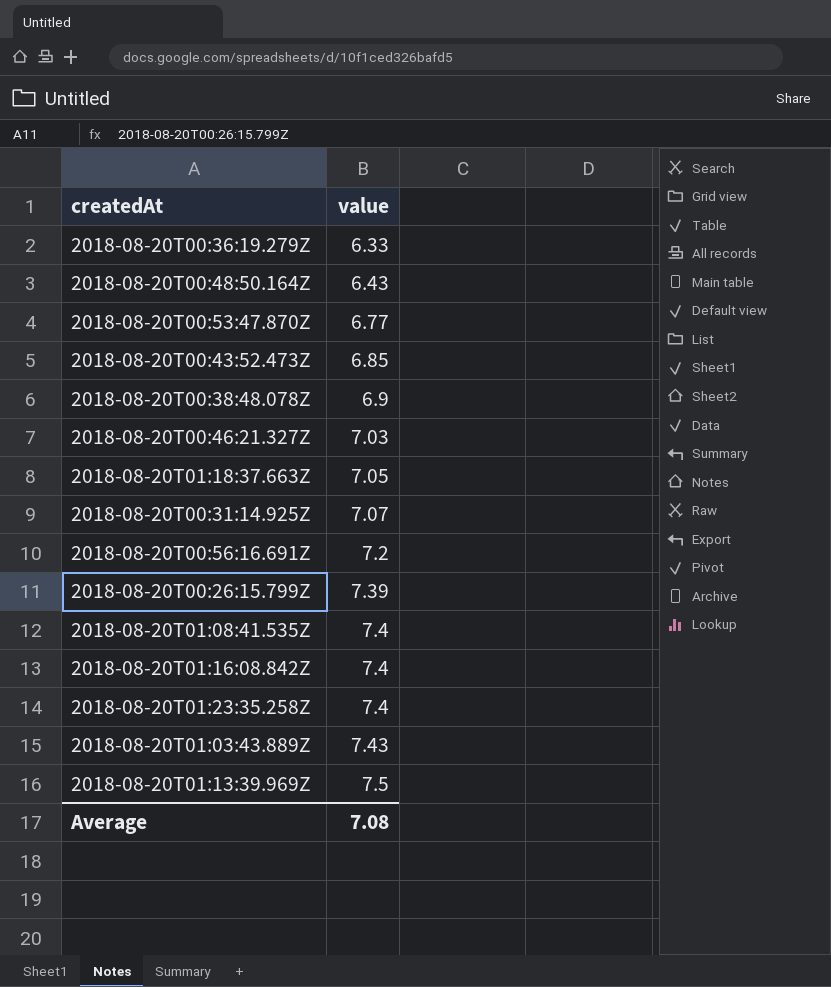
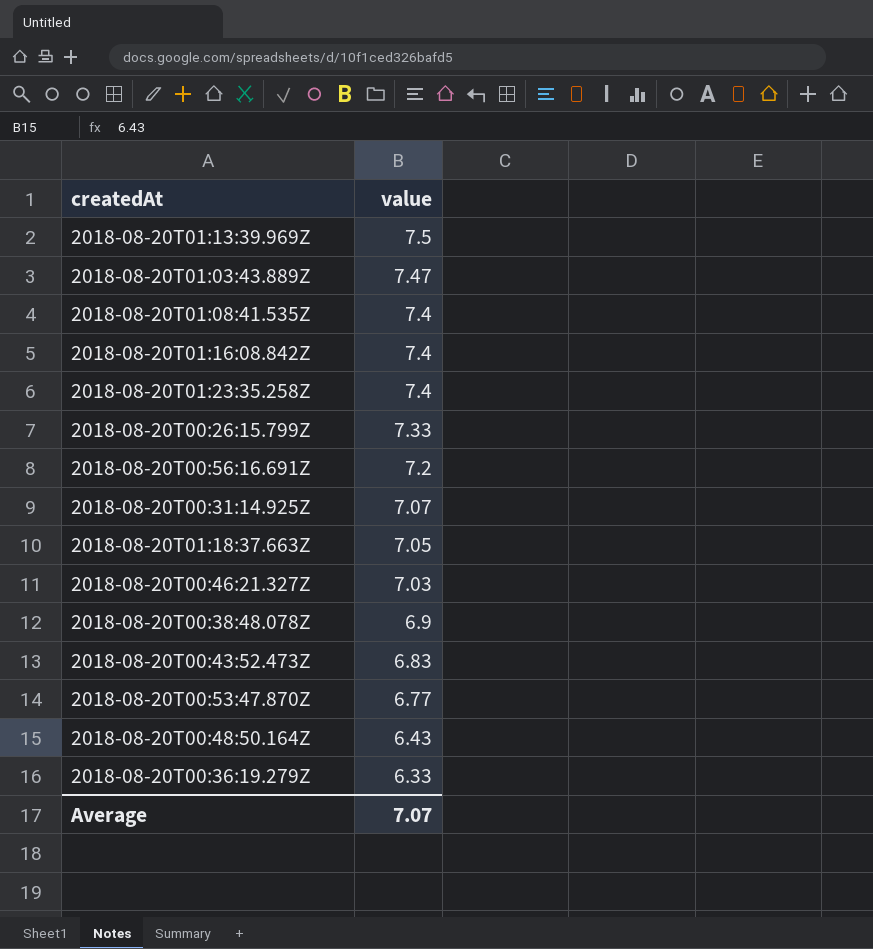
row order: value ascending -> value descending
2018-08-20T01:03:43.889Z | value: 7.43 -> 7.47
2018-08-20T00:26:15.799Z | value: 7.39 -> 7.33
2018-08-20T00:43:52.473Z | value: 6.85 -> 6.83
Average | value: 7.08 -> 7.07

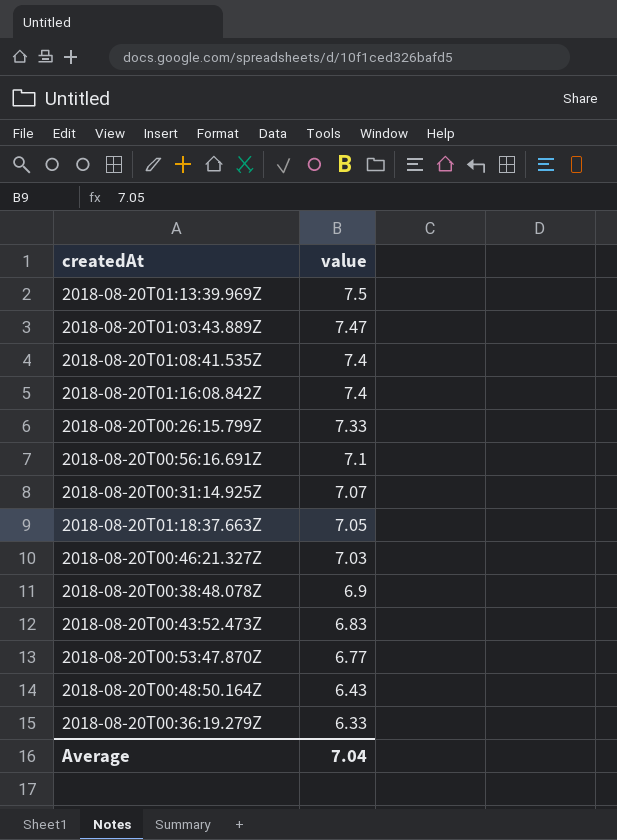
row 2018-08-20T01:23:35.258Z: 7.4 -> none
2018-08-20T00:56:16.691Z | value: 7.2 -> 7.1
Average | value: 7.07 -> 7.04

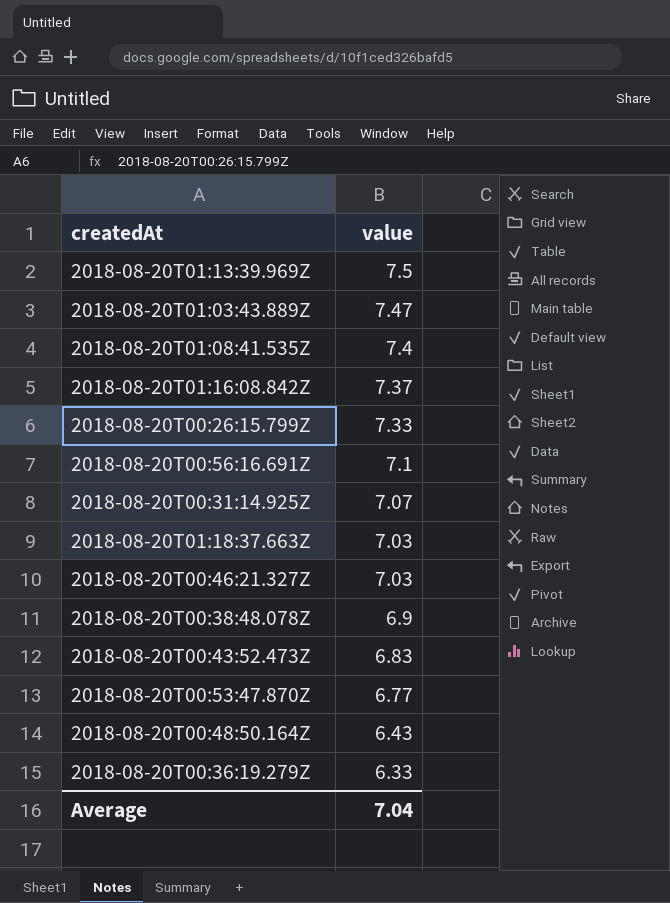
2018-08-20T01:16:08.842Z | value: 7.4 -> 7.37
2018-08-20T01:18:37.663Z | value: 7.05 -> 7.03

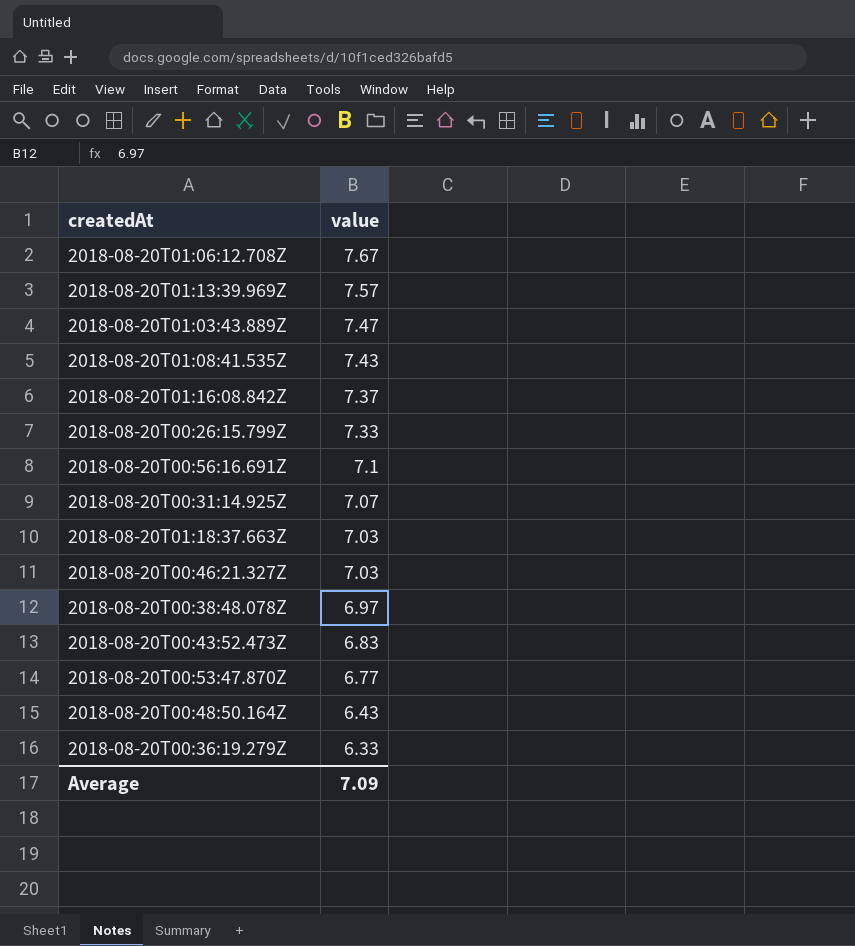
row 2018-08-20T01:06:12.708Z: none -> 7.67
2018-08-20T01:13:39.969Z | value: 7.5 -> 7.57
2018-08-20T01:08:41.535Z | value: 7.4 -> 7.43
2018-08-20T00:38:48.078Z | value: 6.9 -> 6.97
Average | value: 7.04 -> 7.09

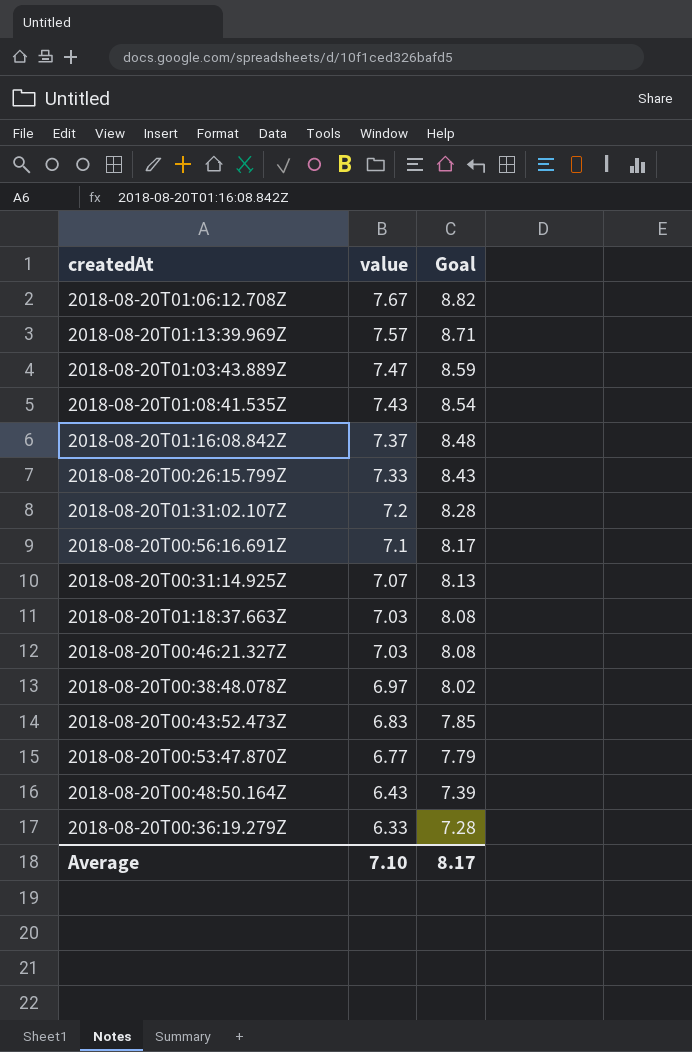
column Goal | formula: none -> [value] * 1.15
row 2018-08-20T01:31:02.107Z: none -> 7.2 | 8.28
Average | value: 7.09 -> 7.10

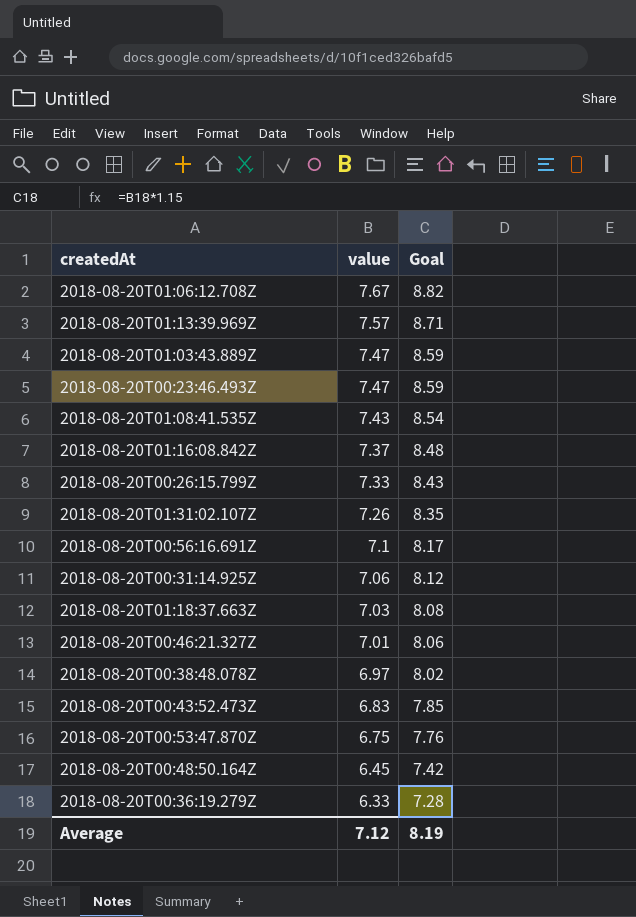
row 2018-08-20T00:23:46.493Z: none -> 7.47 | 8.59
2018-08-20T01:31:02.107Z | value: 7.2 -> 7.26
2018-08-20T01:31:02.107Z | Goal: 8.28 -> 8.35
2018-08-20T00:31:14.925Z | value: 7.07 -> 7.06
2018-08-20T00:31:14.925Z | Goal: 8.13 -> 8.12
2018-08-20T00:46:21.327Z | value: 7.03 -> 7.01
2018-08-20T00:46:21.327Z | Goal: 8.08 -> 8.06
2018-08-20T00:53:47.870Z | value: 6.77 -> 6.75
2018-08-20T00:53:47.870Z | Goal: 7.79 -> 7.76
2018-08-20T00:48:50.164Z | value: 6.43 -> 6.45
2018-08-20T00:48:50.164Z | Goal: 7.39 -> 7.42
Average | value: 7.10 -> 7.12
Average | Goal: 8.17 -> 8.19

